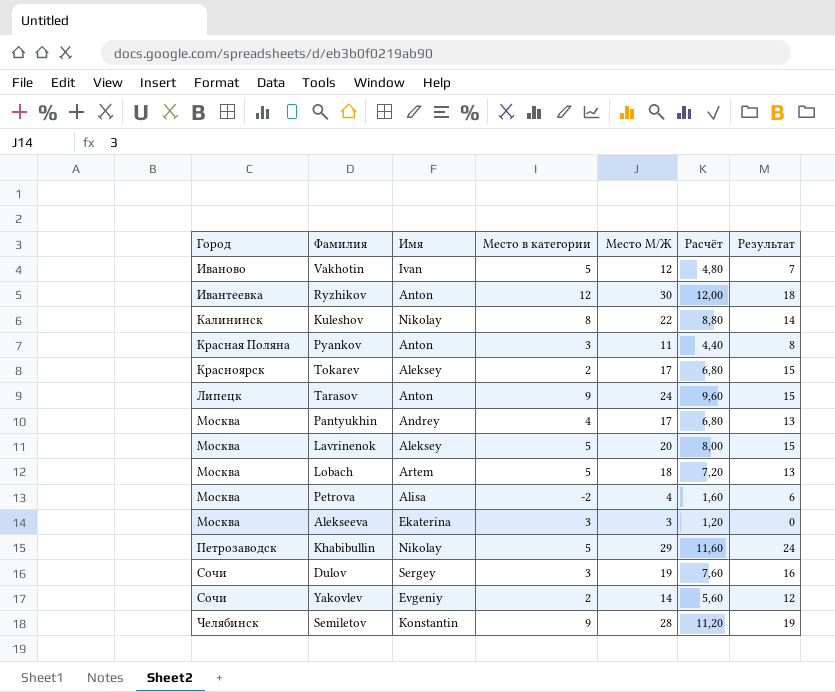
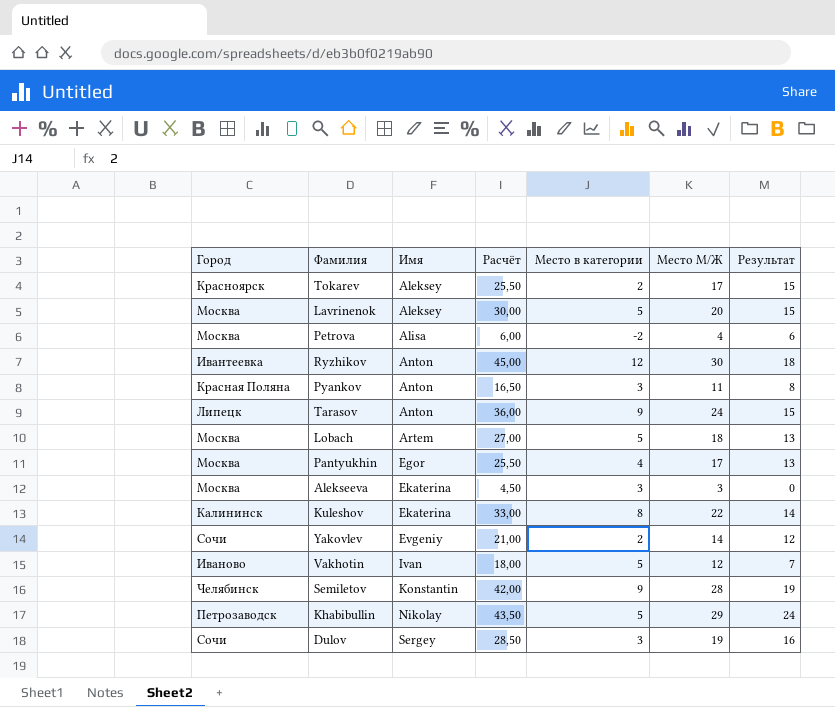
row order: Город ascending -> Имя ascending
column Расчёт | formula: [Место М/Ж] * 0,4 -> [Место М/Ж] * 1,5
column Расчёт | position: 6 -> 4
Pantyukhin | Имя: Andrey -> Egor
Kuleshov | Имя: Nikolay -> Ekaterina

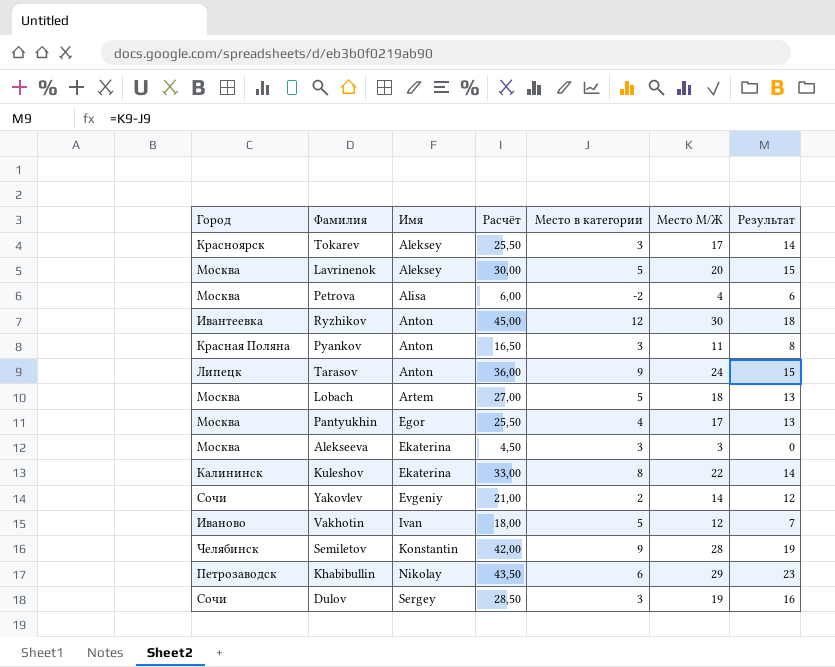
Tokarev | Место в категории: 2 -> 3
Tokarev | Результат: 15 -> 14
Khabibullin | Место в категории: 5 -> 6
Khabibullin | Результат: 24 -> 23

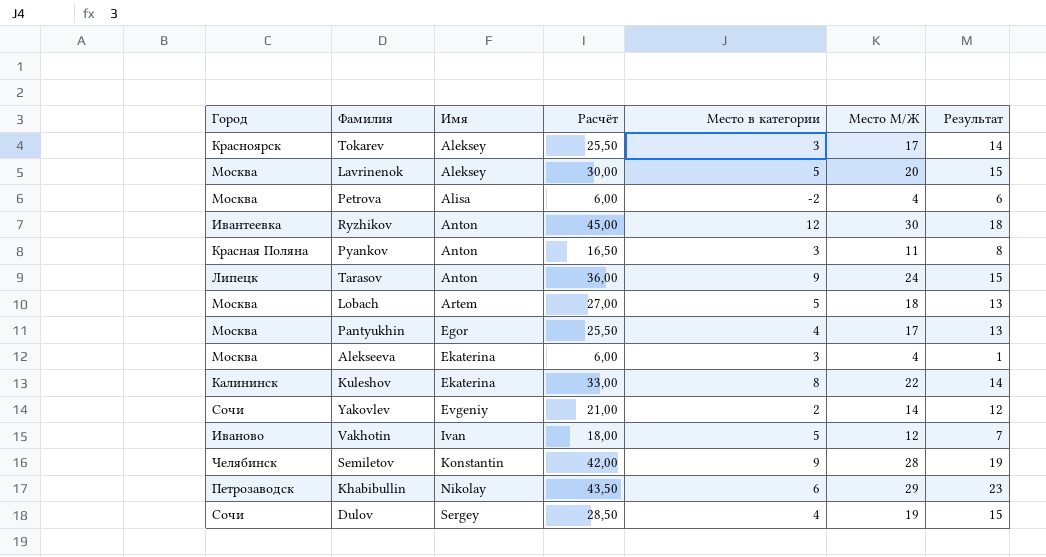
Alekseeva | Расчёт: 4,50 -> 6,00
Alekseeva | Место М/Ж: 3 -> 4
Alekseeva | Результат: 0 -> 1
Dulov | Место в категории: 3 -> 4
Dulov | Результат: 16 -> 15

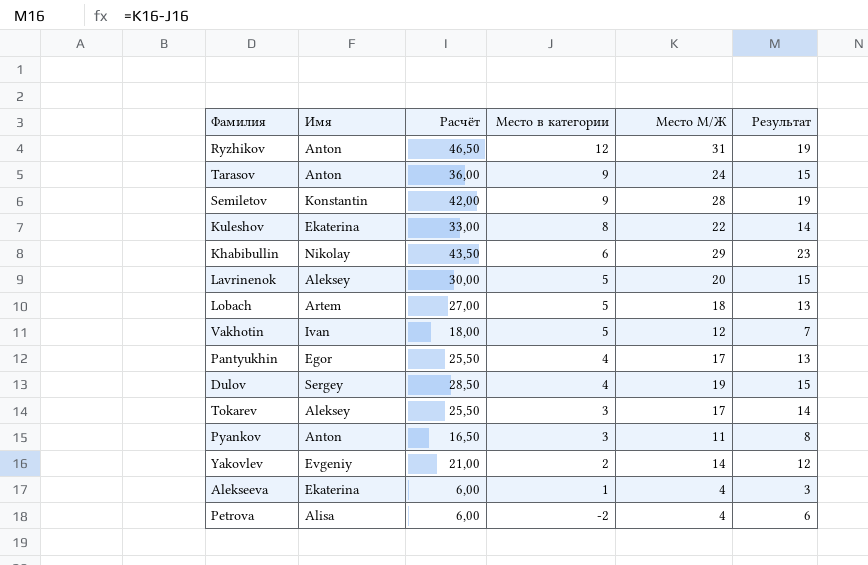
row order: Имя ascending -> Место в категории descending
column Город | position: 1 -> none
Ryzhikov | Расчёт: 45,00 -> 46,50
Ryzhikov | Место М/Ж: 30 -> 31
Ryzhikov | Результат: 18 -> 19
Alekseeva | Место в категории: 3 -> 1
Alekseeva | Результат: 1 -> 3

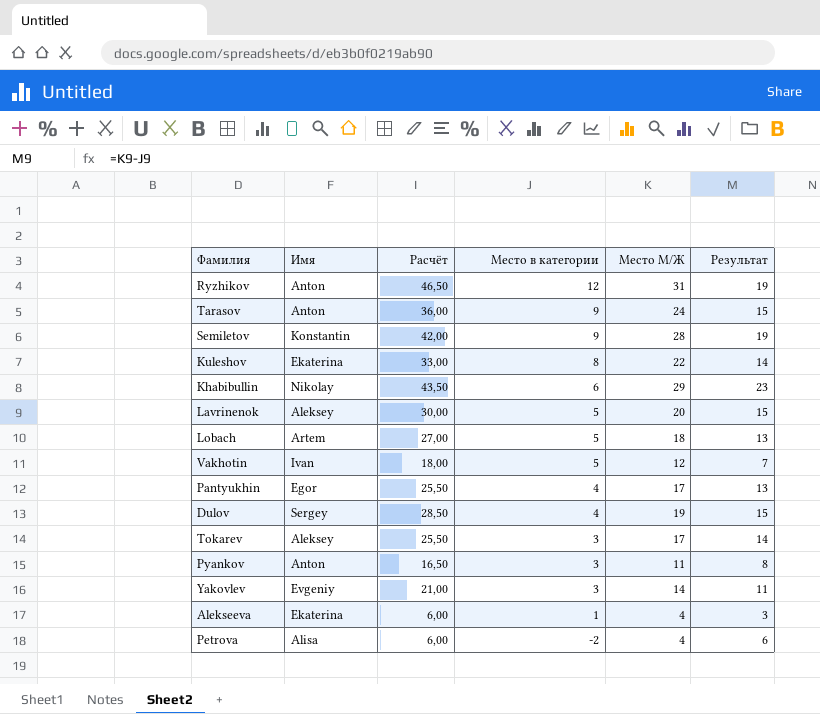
Yakovlev | Место в категории: 2 -> 3
Yakovlev | Результат: 12 -> 11

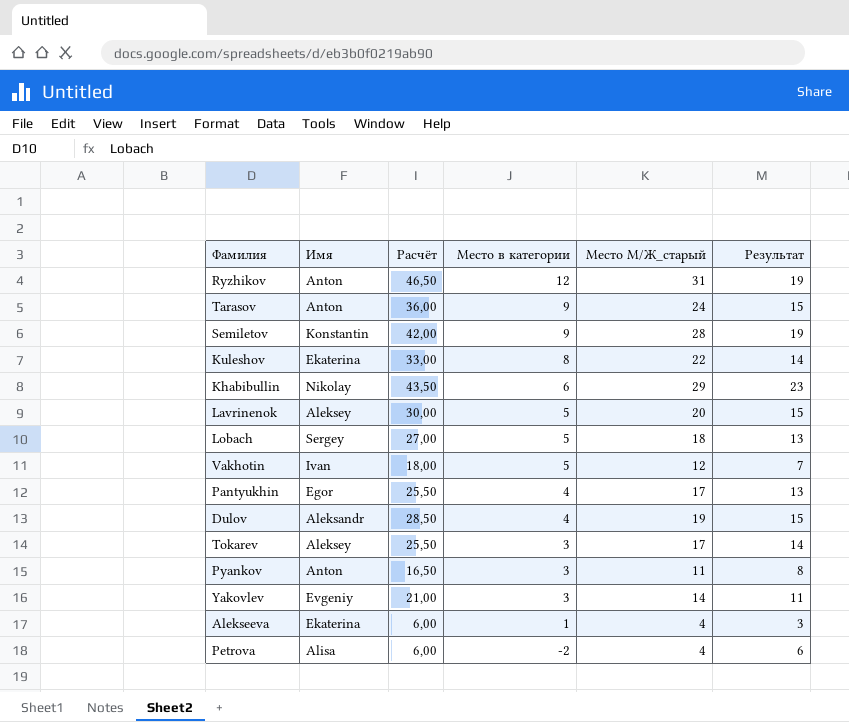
column name: Место М/Ж -> Место М/Ж_старый
Lobach | Имя: Artem -> Sergey
Dulov | Имя: Sergey -> Aleksandr

